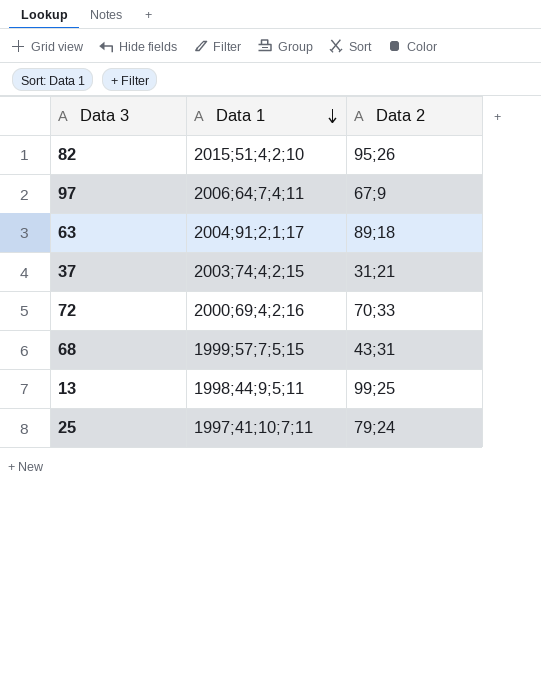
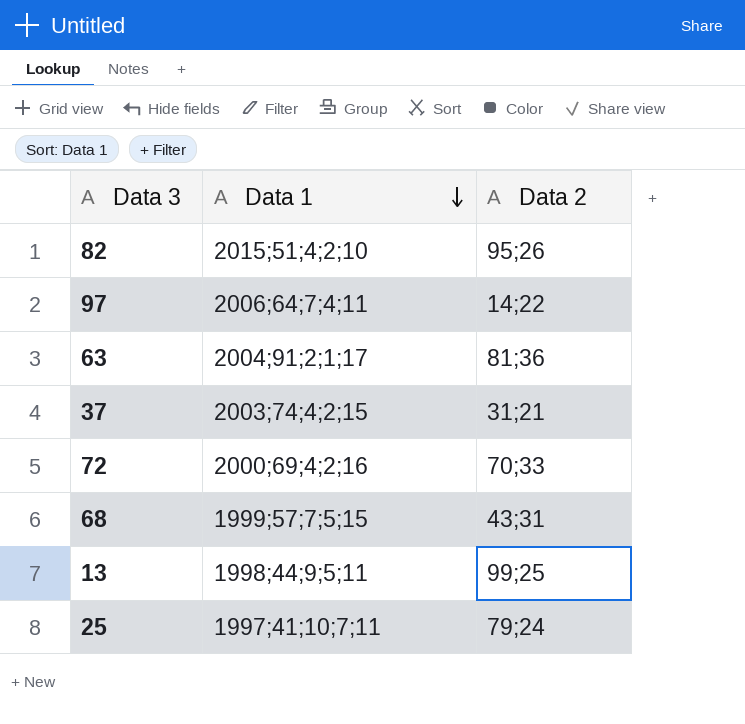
97 | Data 2: 67;9 -> 14;22
63 | Data 2: 89;18 -> 81;36

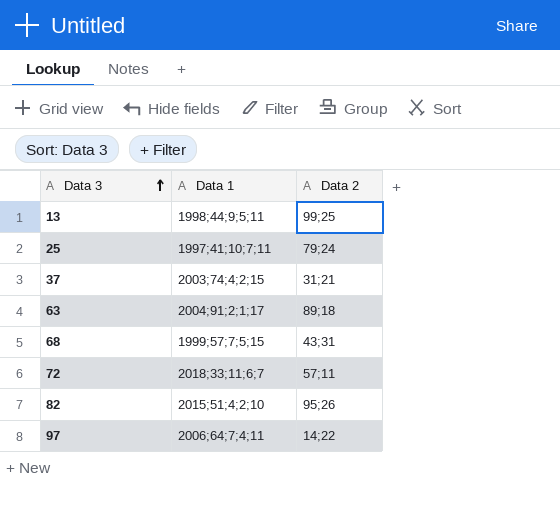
row order: Data 1 descending -> Data 3 ascending
63 | Data 2: 81;36 -> 89;18
72 | Data 1: 2000;69;4;2;16 -> 2018;33;11;6;7
72 | Data 2: 70;33 -> 57;11

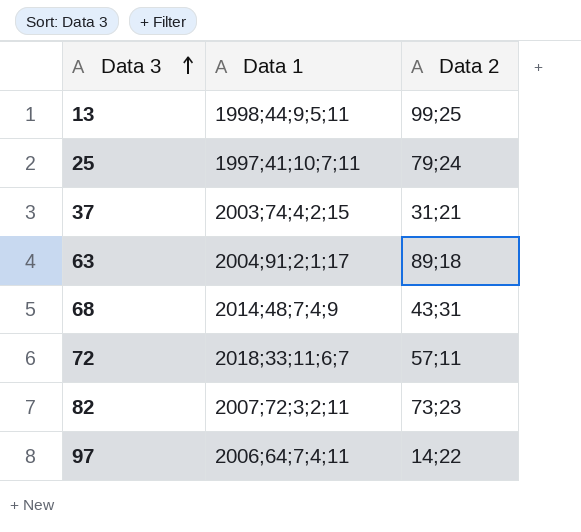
68 | Data 1: 1999;57;7;5;15 -> 2014;48;7;4;9
82 | Data 1: 2015;51;4;2;10 -> 2007;72;3;2;11
82 | Data 2: 95;26 -> 73;23

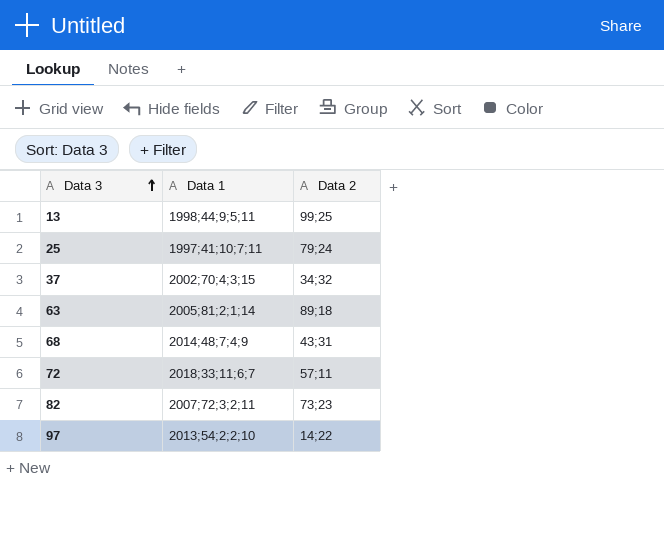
37 | Data 1: 2003;74;4;2;15 -> 2002;70;4;3;15
37 | Data 2: 31;21 -> 34;32
63 | Data 1: 2004;91;2;1;17 -> 2005;81;2;1;14
97 | Data 1: 2006;64;7;4;11 -> 2013;54;2;2;10

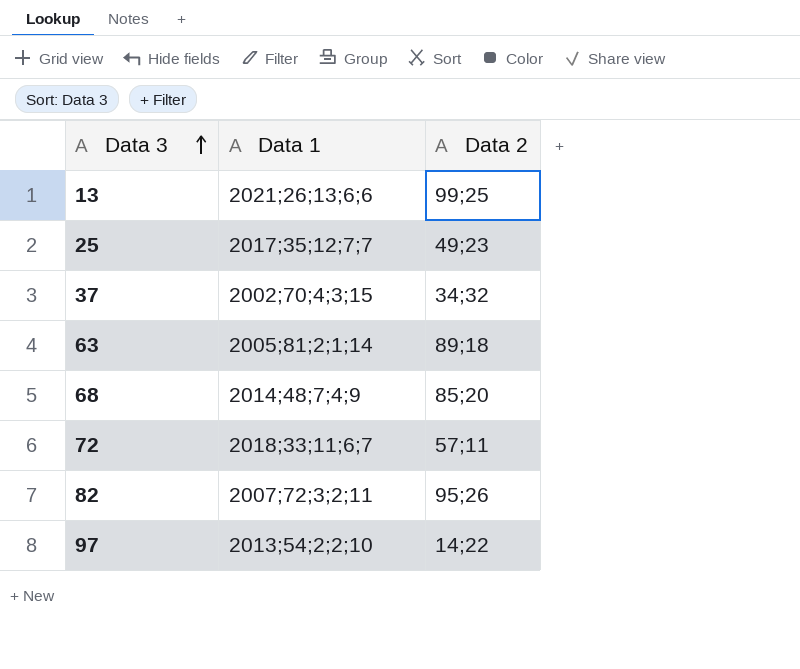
13 | Data 1: 1998;44;9;5;11 -> 2021;26;13;6;6
25 | Data 1: 1997;41;10;7;11 -> 2017;35;12;7;7
25 | Data 2: 79;24 -> 49;23
68 | Data 2: 43;31 -> 85;20
82 | Data 2: 73;23 -> 95;26

